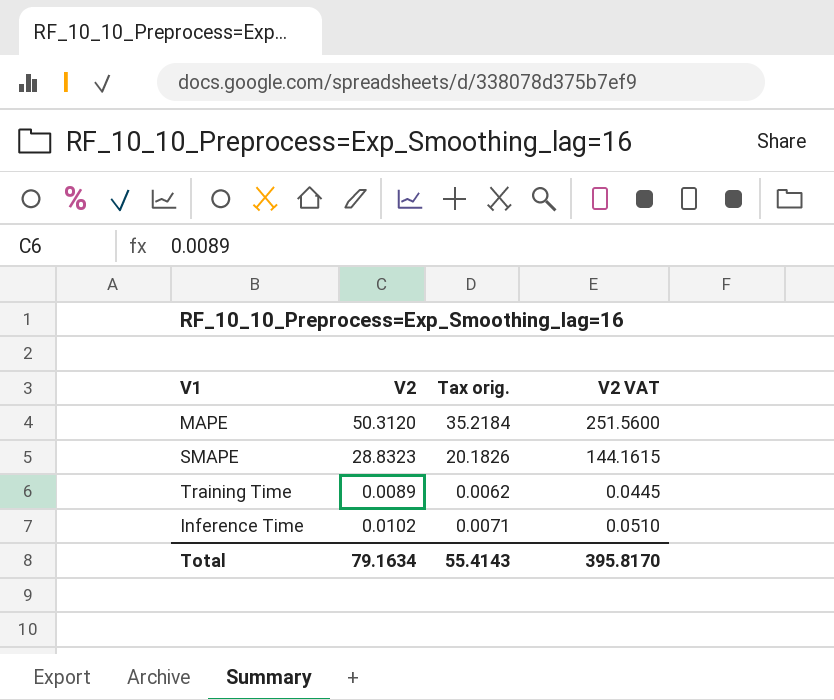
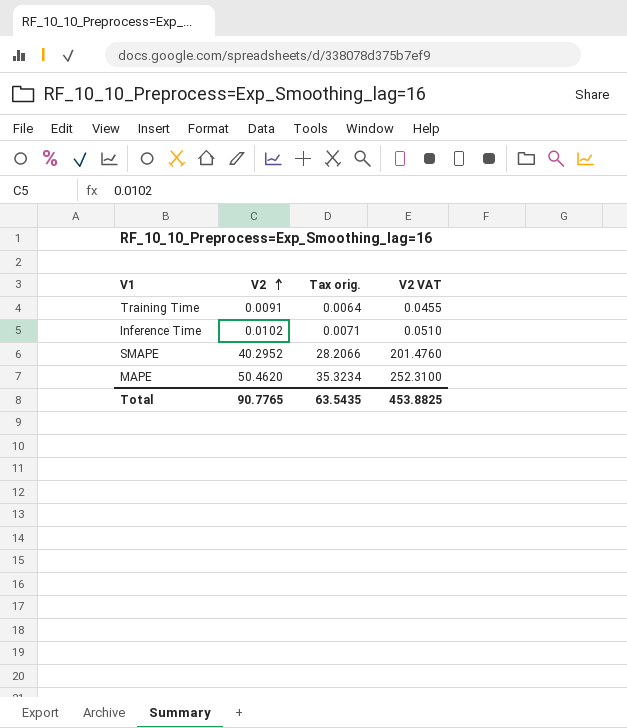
row order: none -> V2 ascending
Training Time | V2: 0.0089 -> 0.0091
Training Time | Tax orig.: 0.0062 -> 0.0064
Training Time | V2 VAT: 0.0445 -> 0.0455
SMAPE | V2: 28.8323 -> 40.2952
SMAPE | Tax orig.: 20.1826 -> 28.2066
SMAPE | V2 VAT: 144.1615 -> 201.4760
MAPE | V2: 50.3120 -> 50.4620
MAPE | Tax orig.: 35.2184 -> 35.3234
MAPE | V2 VAT: 251.5600 -> 252.3100
Total | V2: 79.1634 -> 90.7765
Total | Tax orig.: 55.4143 -> 63.5435
Total | V2 VAT: 395.8170 -> 453.8825

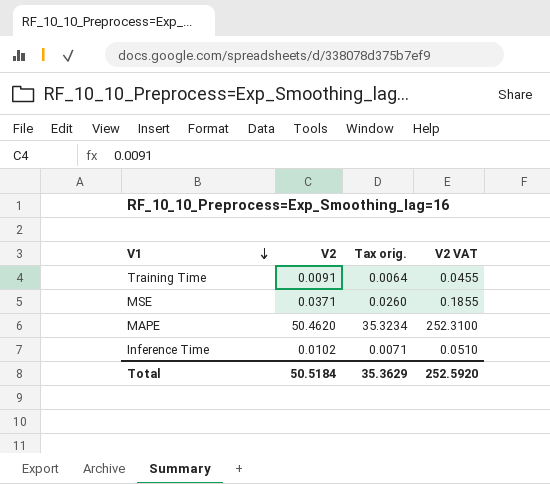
row order: V2 ascending -> V1 descending
row SMAPE: 40.2952 | 28.2066 | 201.4760 -> none
row MSE: none -> 0.0371 | 0.0260 | 0.1855
Total | V2: 90.7765 -> 50.5184
Total | Tax orig.: 63.5435 -> 35.3629
Total | V2 VAT: 453.8825 -> 252.5920

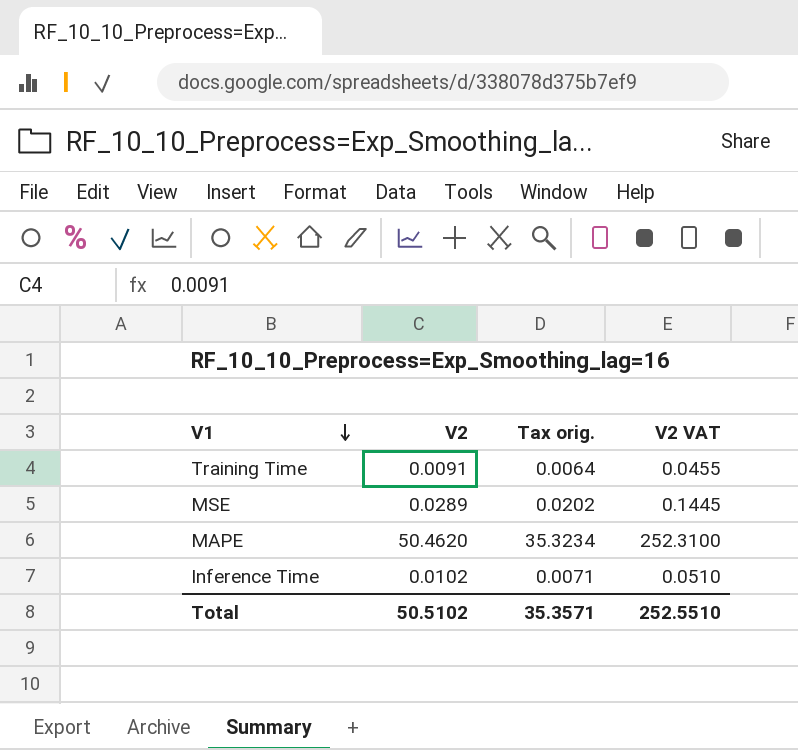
MSE | V2: 0.0371 -> 0.0289
MSE | Tax orig.: 0.0260 -> 0.0202
MSE | V2 VAT: 0.1855 -> 0.1445
Total | V2: 50.5184 -> 50.5102
Total | Tax orig.: 35.3629 -> 35.3571
Total | V2 VAT: 252.5920 -> 252.5510

